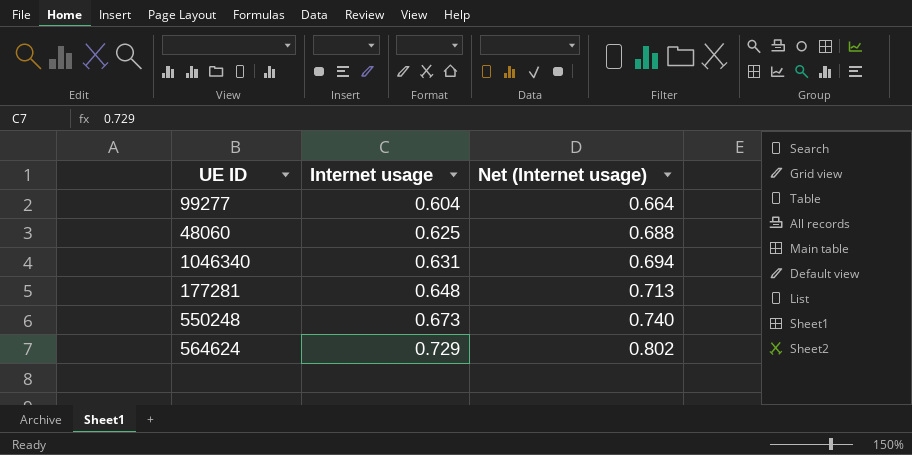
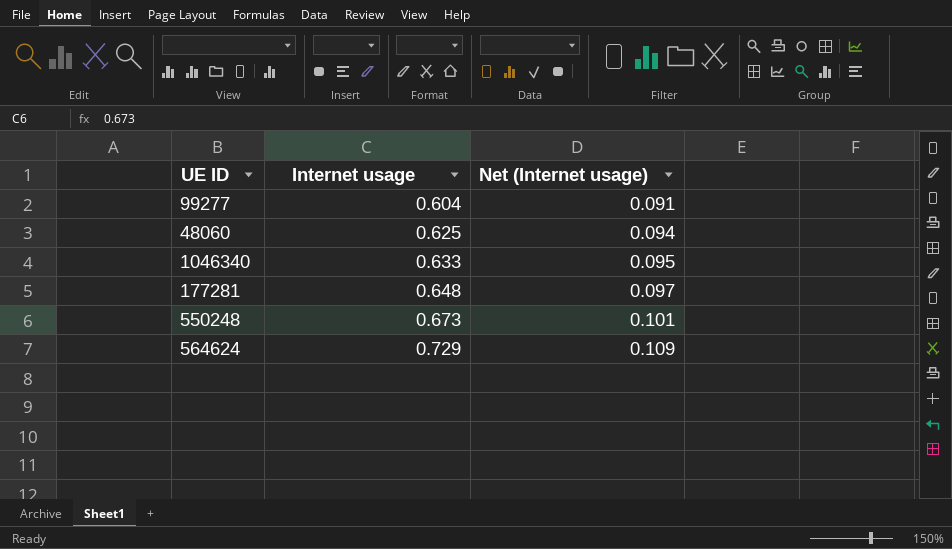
column Net (Internet usage) | formula: [Internet usage] * 1.1 -> [Internet usage] * 0.15
1046340 | Internet usage: 0.631 -> 0.633

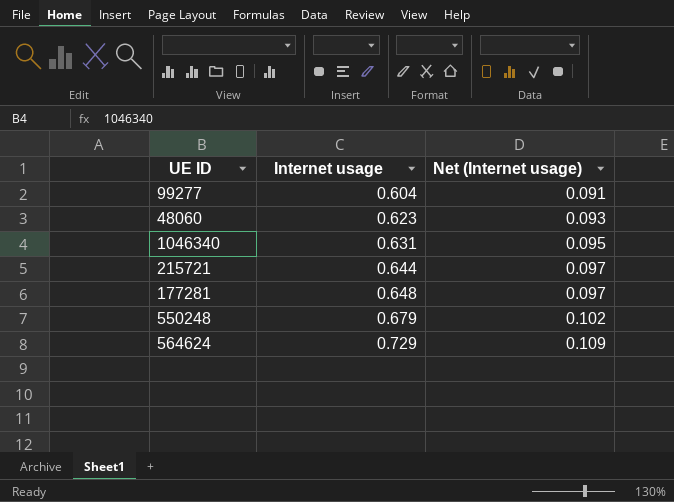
48060 | Internet usage: 0.625 -> 0.623
48060 | Net (Internet usage): 0.094 -> 0.093
1046340 | Internet usage: 0.633 -> 0.631
row 215721: none -> 0.644 | 0.097
550248 | Internet usage: 0.673 -> 0.679
550248 | Net (Internet usage): 0.101 -> 0.102

